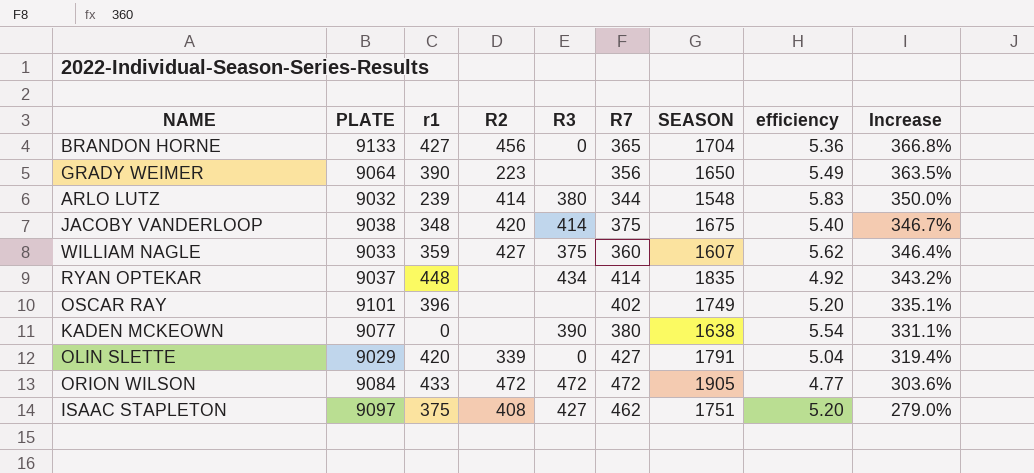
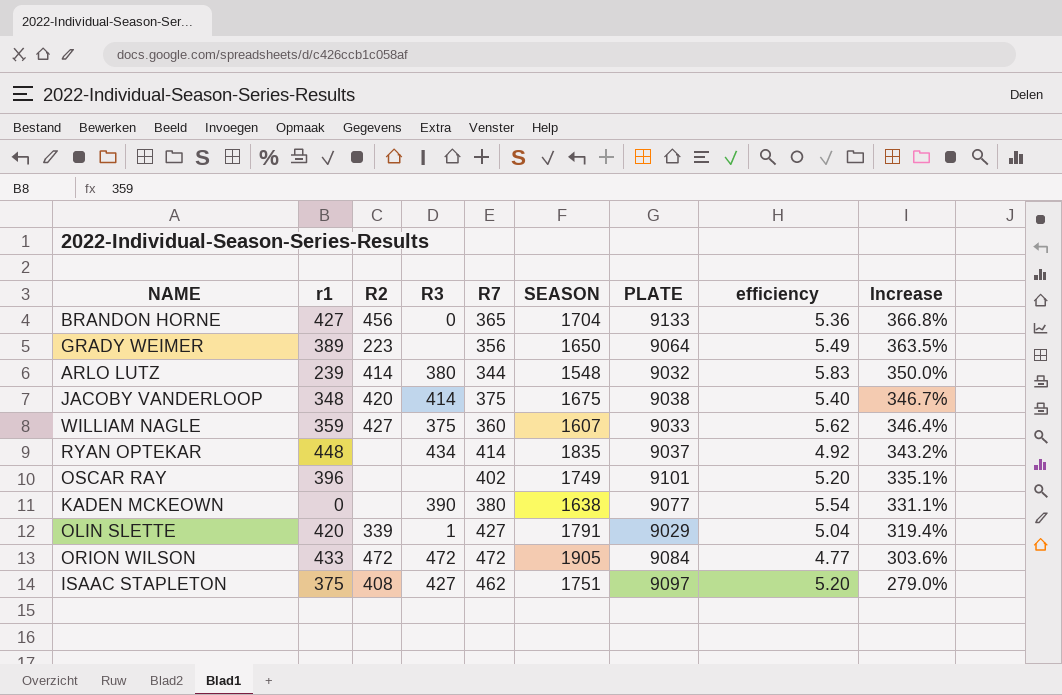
column PLATE | position: 2 -> 7
GRADY WEIMER | r1: 390 -> 389
OLIN SLETTE | R3: 0 -> 1

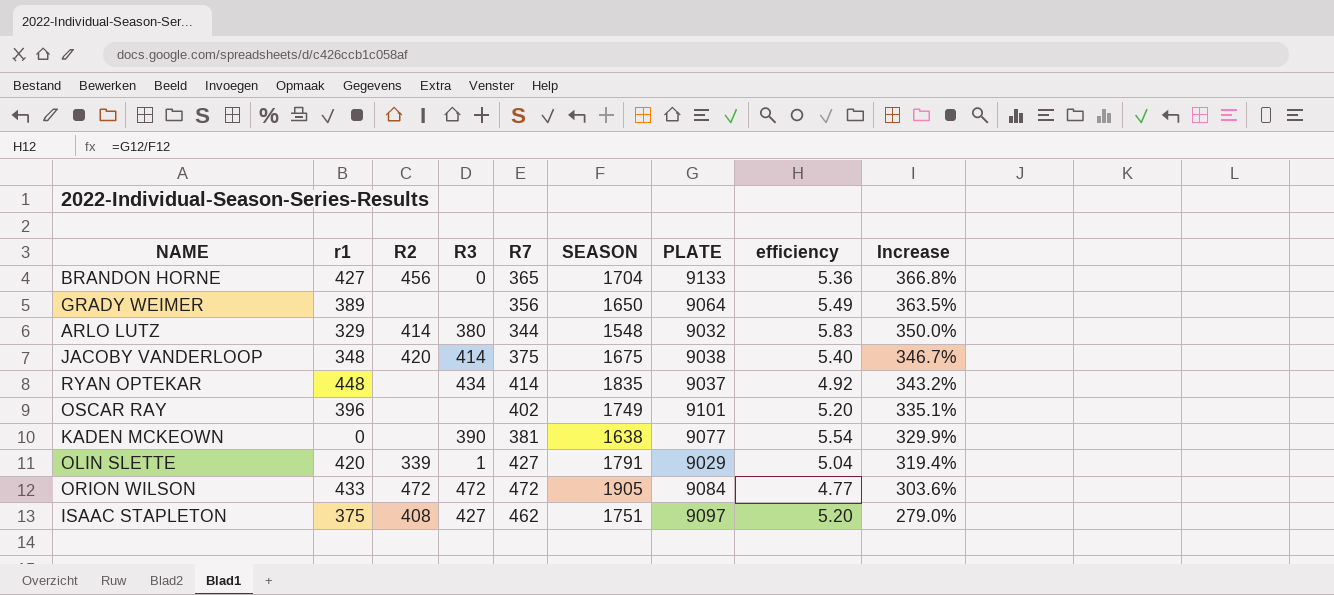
row WILLIAM NAGLE: 359 | 427 | 375 | 360 | 1607 | 9033 | 5.62 | 346.4% -> none
GRADY WEIMER | R2: 223 -> none
ARLO LUTZ | r1: 239 -> 329
KADEN MCKEOWN | R7: 380 -> 381
KADEN MCKEOWN | Increase: 331.1% -> 329.9%

